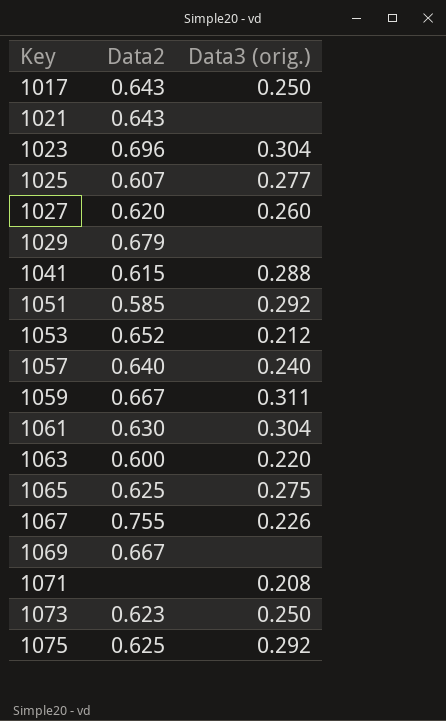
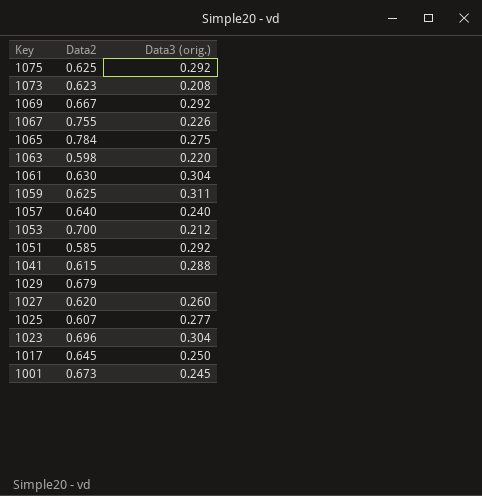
row order: Key ascending -> Key descending
row 1021: 0.643 | none -> none
row 1071: none | 0.208 -> none
1073 | Data3 (orig.): 0.250 -> 0.208
1069 | Data3 (orig.): none -> 0.292
1065 | Data2: 0.625 -> 0.784
1063 | Data2: 0.600 -> 0.598
1059 | Data2: 0.667 -> 0.625
1053 | Data2: 0.652 -> 0.700
1017 | Data2: 0.643 -> 0.645
row 1001: none -> 0.673 | 0.245

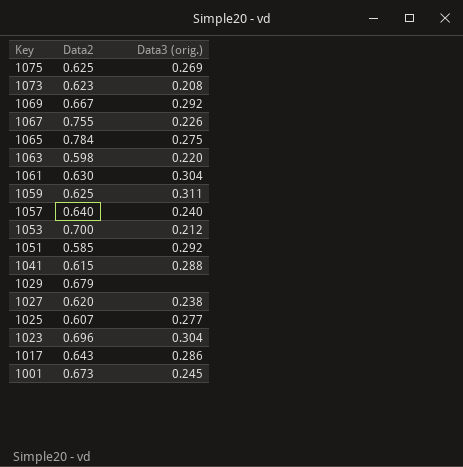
1075 | Data3 (orig.): 0.292 -> 0.269
1027 | Data3 (orig.): 0.260 -> 0.238
1017 | Data2: 0.645 -> 0.643
1017 | Data3 (orig.): 0.250 -> 0.286

